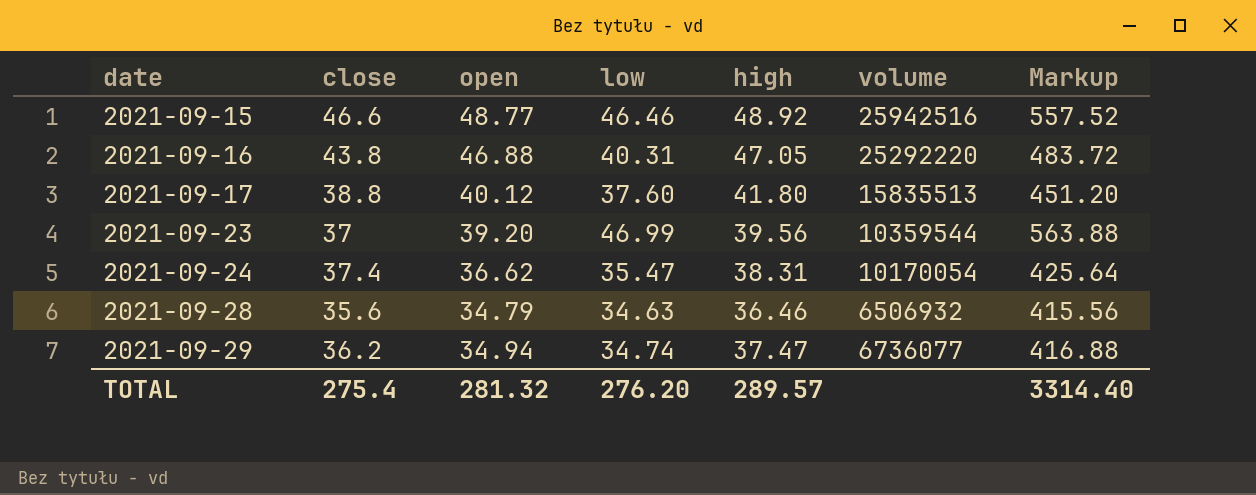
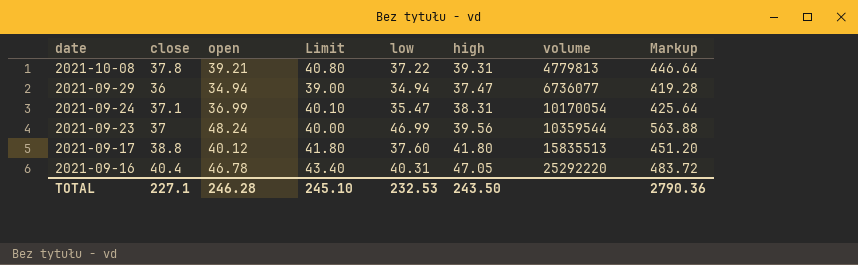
row order: date ascending -> date descending
column Limit | formula: none -> [close] + 3
row 2021-09-15: 46.6 | 48.77 | 46.46 | 48.92 | 25942516 | 557.52 -> none
row 2021-09-28: 35.6 | 34.79 | 34.63 | 36.46 | 6506932 | 415.56 -> none
row 2021-10-08: none -> 37.8 | 39.21 | 40.80 | 37.22 | 39.31 | 4779813 | 446.64
2021-09-29 | close: 36.2 -> 36
2021-09-29 | low: 34.74 -> 34.94
2021-09-29 | Markup: 416.88 -> 419.28
2021-09-24 | close: 37.4 -> 37.1
2021-09-24 | open: 36.62 -> 36.99
2021-09-23 | open: 39.20 -> 48.24
2021-09-16 | close: 43.8 -> 40.4
2021-09-16 | open: 46.88 -> 46.78
TOTAL | close: 275.4 -> 227.1
TOTAL | open: 281.32 -> 246.28
TOTAL | low: 276.20 -> 232.53
TOTAL | high: 289.57 -> 243.50
TOTAL | Markup: 3314.40 -> 2790.36

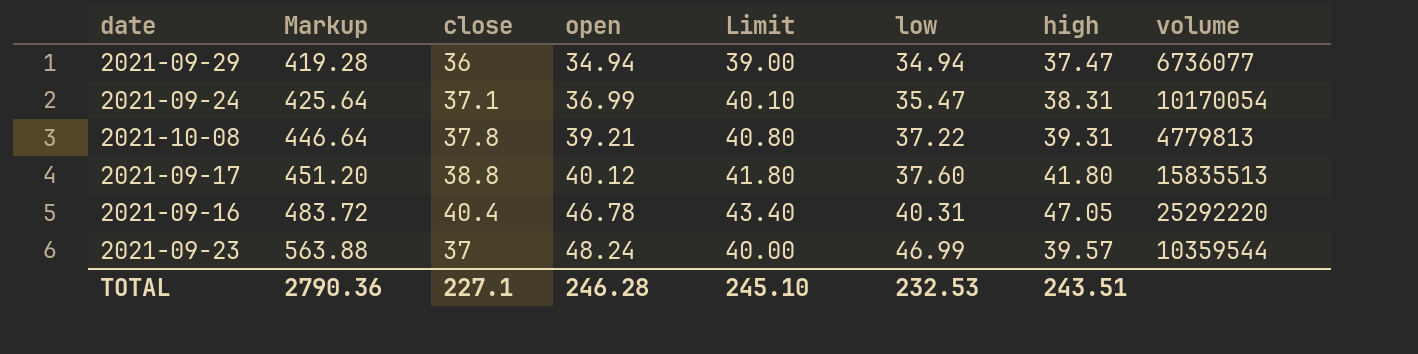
row order: date descending -> Markup ascending
column Markup | position: 8 -> 2
2021-09-23 | high: 39.56 -> 39.57
TOTAL | high: 243.50 -> 243.51

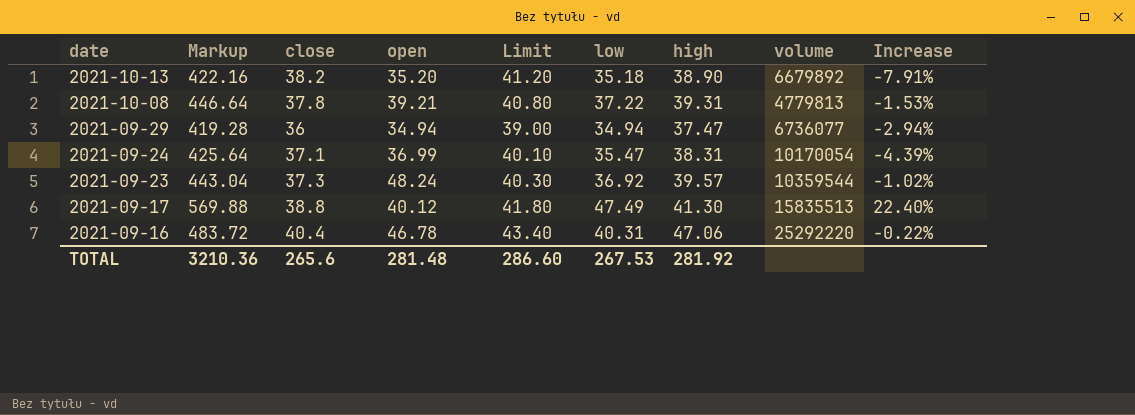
row order: Markup ascending -> date descending
column Increase | formula: none -> ([low] - [close]) / [close]
row 2021-10-13: none -> 422.16 | 38.2 | 35.20 | 41.20 | 35.18 | 38.90 | 6679892 | -7.91%
2021-09-23 | Markup: 563.88 -> 443.04
2021-09-23 | close: 37 -> 37.3
2021-09-23 | Limit: 40.00 -> 40.30
2021-09-23 | low: 46.99 -> 36.92
2021-09-17 | Markup: 451.20 -> 569.88
2021-09-17 | low: 37.60 -> 47.49
2021-09-17 | high: 41.80 -> 41.30
2021-09-16 | high: 47.05 -> 47.06
TOTAL | Markup: 2790.36 -> 3210.36
TOTAL | close: 227.1 -> 265.6
TOTAL | open: 246.28 -> 281.48
TOTAL | Limit: 245.10 -> 286.60
TOTAL | low: 232.53 -> 267.53
TOTAL | high: 243.51 -> 281.92

